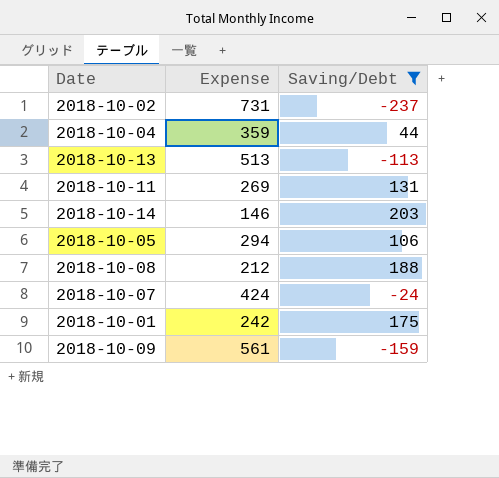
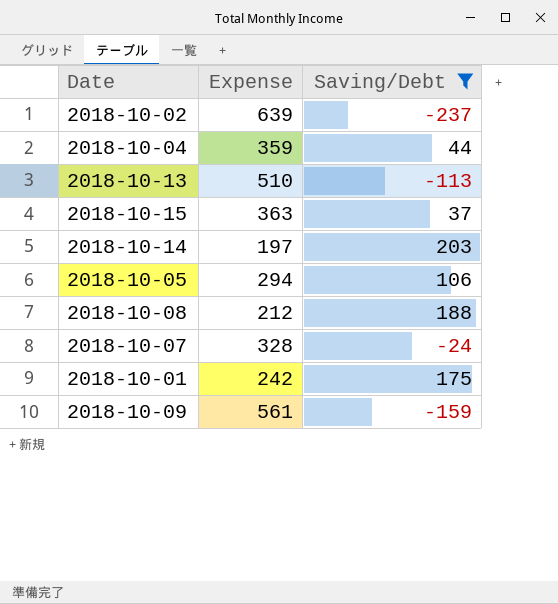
row 2018-10-11: 269 | 131 -> none
2018-10-02 | Expense: 731 -> 639
2018-10-13 | Expense: 513 -> 510
row 2018-10-15: none -> 363 | 37
2018-10-14 | Expense: 146 -> 197
2018-10-07 | Expense: 424 -> 328

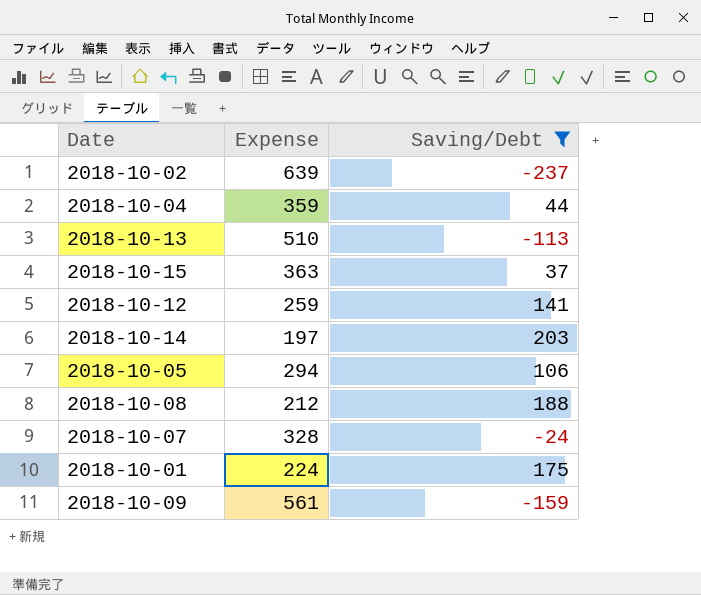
row 2018-10-12: none -> 259 | 141
2018-10-01 | Expense: 242 -> 224

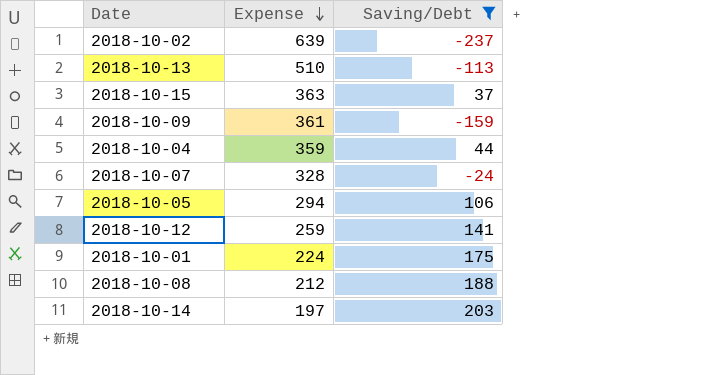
row order: none -> Expense descending
2018-10-09 | Expense: 561 -> 361

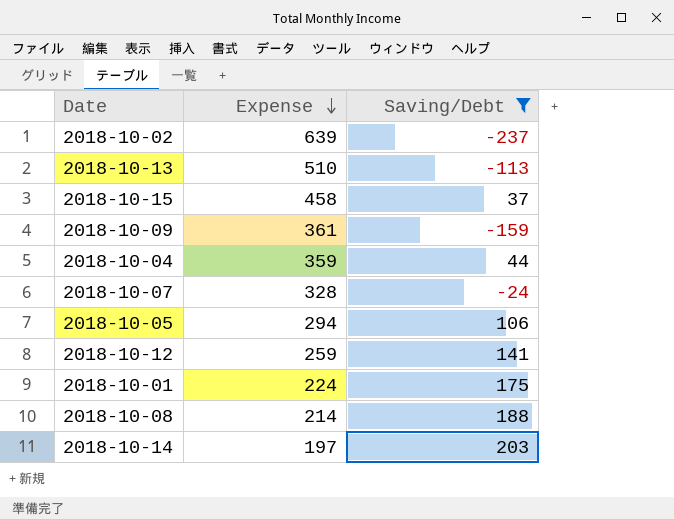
2018-10-15 | Expense: 363 -> 458
2018-10-08 | Expense: 212 -> 214

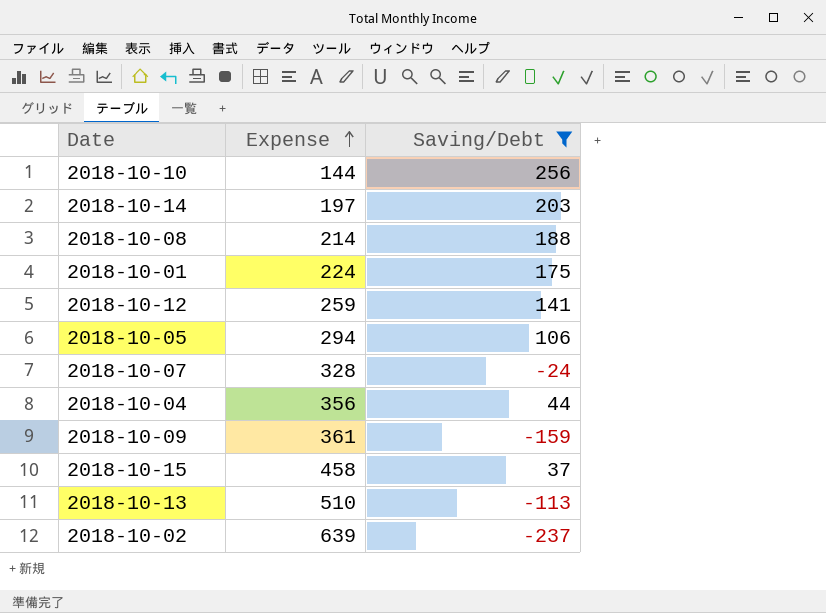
row order: Expense descending -> Expense ascending
row 2018-10-10: none -> 144 | 256
2018-10-04 | Expense: 359 -> 356

